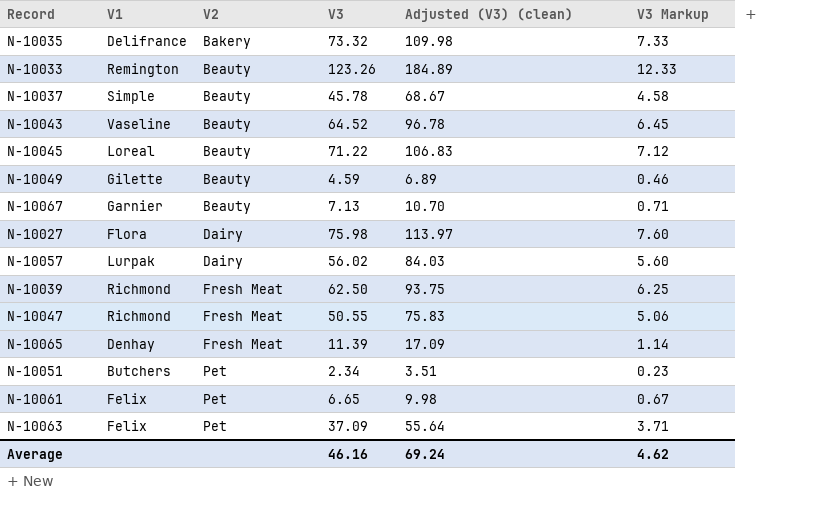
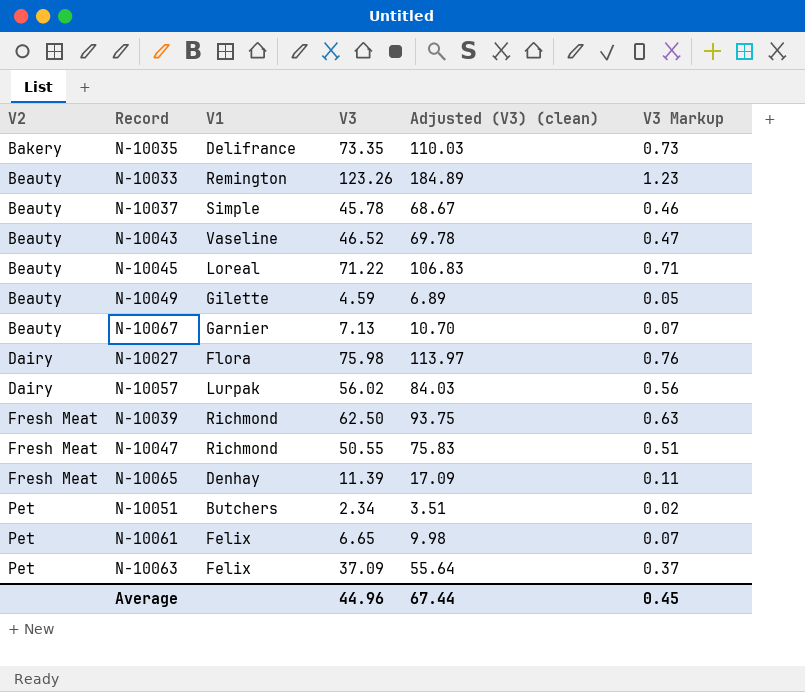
column V2 | position: 3 -> 1
column V3 Markup | formula: [V3] * 0.1 -> [V3] * 0.01
N-10035 | V3: 73.32 -> 73.35
N-10035 | Adjusted (V3) (clean): 109.98 -> 110.03
N-10043 | V3: 64.52 -> 46.52
N-10043 | Adjusted (V3) (clean): 96.78 -> 69.78
Average | V3: 46.16 -> 44.96
Average | Adjusted (V3) (clean): 69.24 -> 67.44
Average | V3 Markup: 4.62 -> 0.45

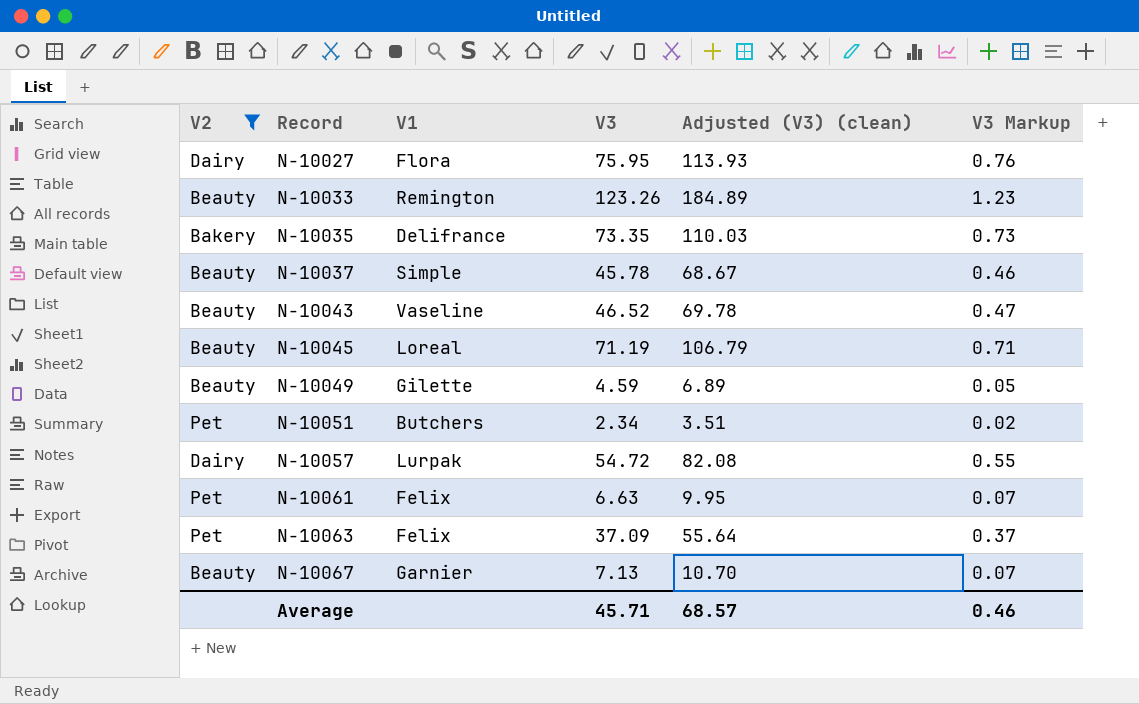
filter: none -> V2 != Fresh Meat
row order: V2 ascending -> Record ascending
N-10027 | V3: 75.98 -> 75.95
N-10027 | Adjusted (V3) (clean): 113.97 -> 113.93
N-10045 | V3: 71.22 -> 71.19
N-10045 | Adjusted (V3) (clean): 106.83 -> 106.79
N-10057 | V3: 56.02 -> 54.72
N-10057 | Adjusted (V3) (clean): 84.03 -> 82.08
N-10057 | V3 Markup: 0.56 -> 0.55
N-10061 | V3: 6.65 -> 6.63
N-10061 | Adjusted (V3) (clean): 9.98 -> 9.95
Average | V3: 44.96 -> 45.71
Average | Adjusted (V3) (clean): 67.44 -> 68.57
Average | V3 Markup: 0.45 -> 0.46

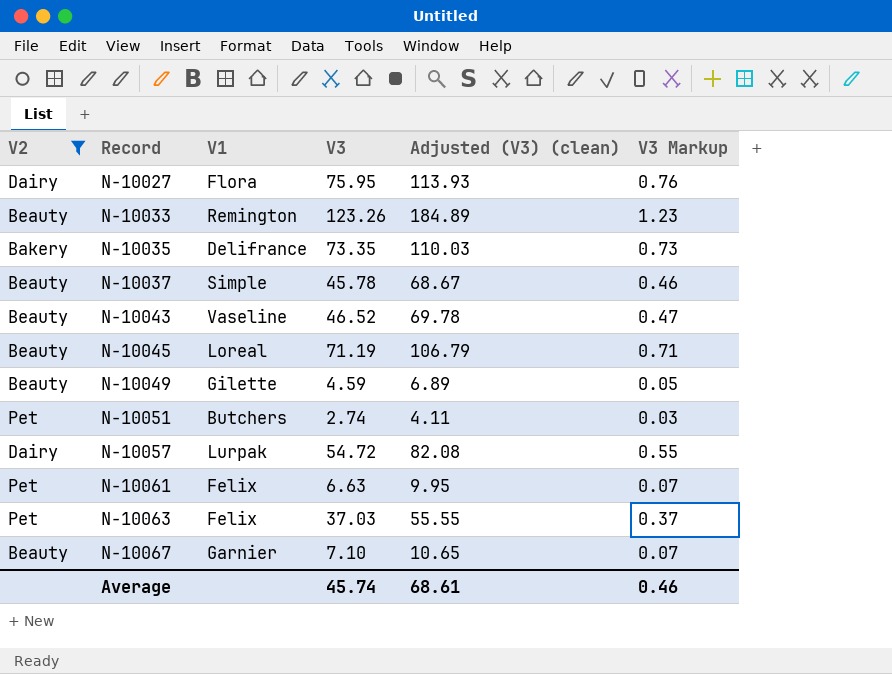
N-10051 | V3: 2.34 -> 2.74
N-10051 | Adjusted (V3) (clean): 3.51 -> 4.11
N-10051 | V3 Markup: 0.02 -> 0.03
N-10063 | V3: 37.09 -> 37.03
N-10063 | Adjusted (V3) (clean): 55.64 -> 55.55
N-10067 | V3: 7.13 -> 7.10
N-10067 | Adjusted (V3) (clean): 10.70 -> 10.65
Average | V3: 45.71 -> 45.74
Average | Adjusted (V3) (clean): 68.57 -> 68.61

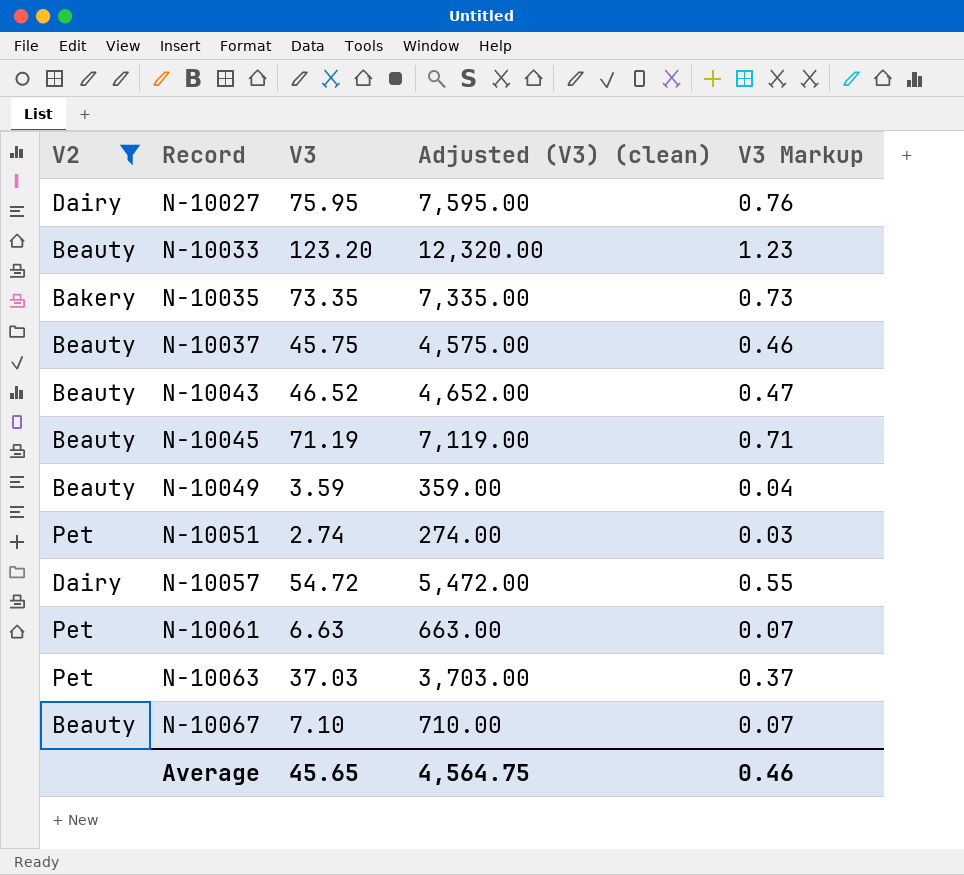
column V1 | position: 3 -> none
column Adjusted (V3) (clean) | formula: [V3] * 1.5 -> [V3] * 100
N-10033 | V3: 123.26 -> 123.20
N-10037 | V3: 45.78 -> 45.75
N-10049 | V3: 4.59 -> 3.59
N-10049 | V3 Markup: 0.05 -> 0.04
Average | V3: 45.74 -> 45.65
Average | Adjusted (V3) (clean): 68.61 -> 4,564.75

